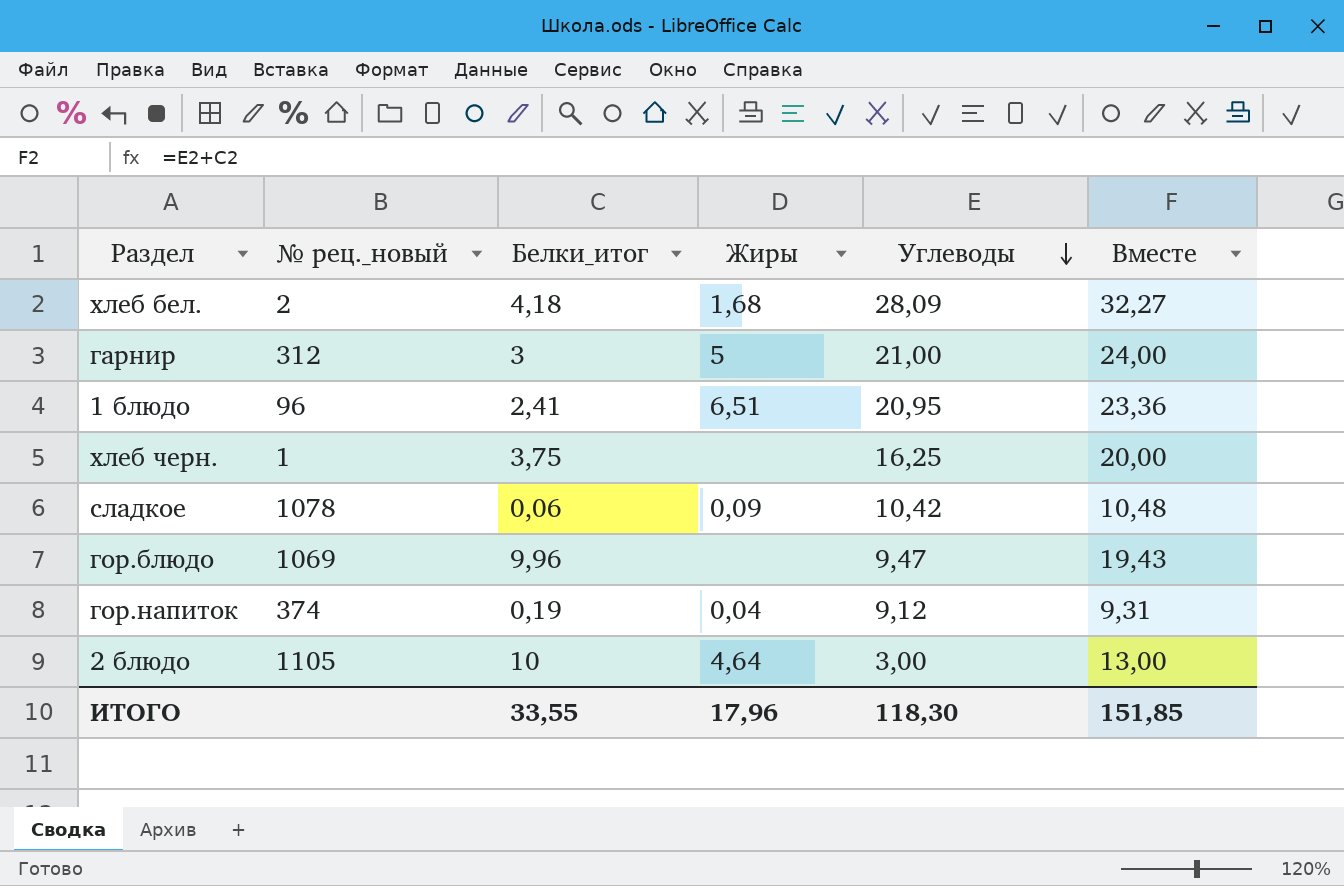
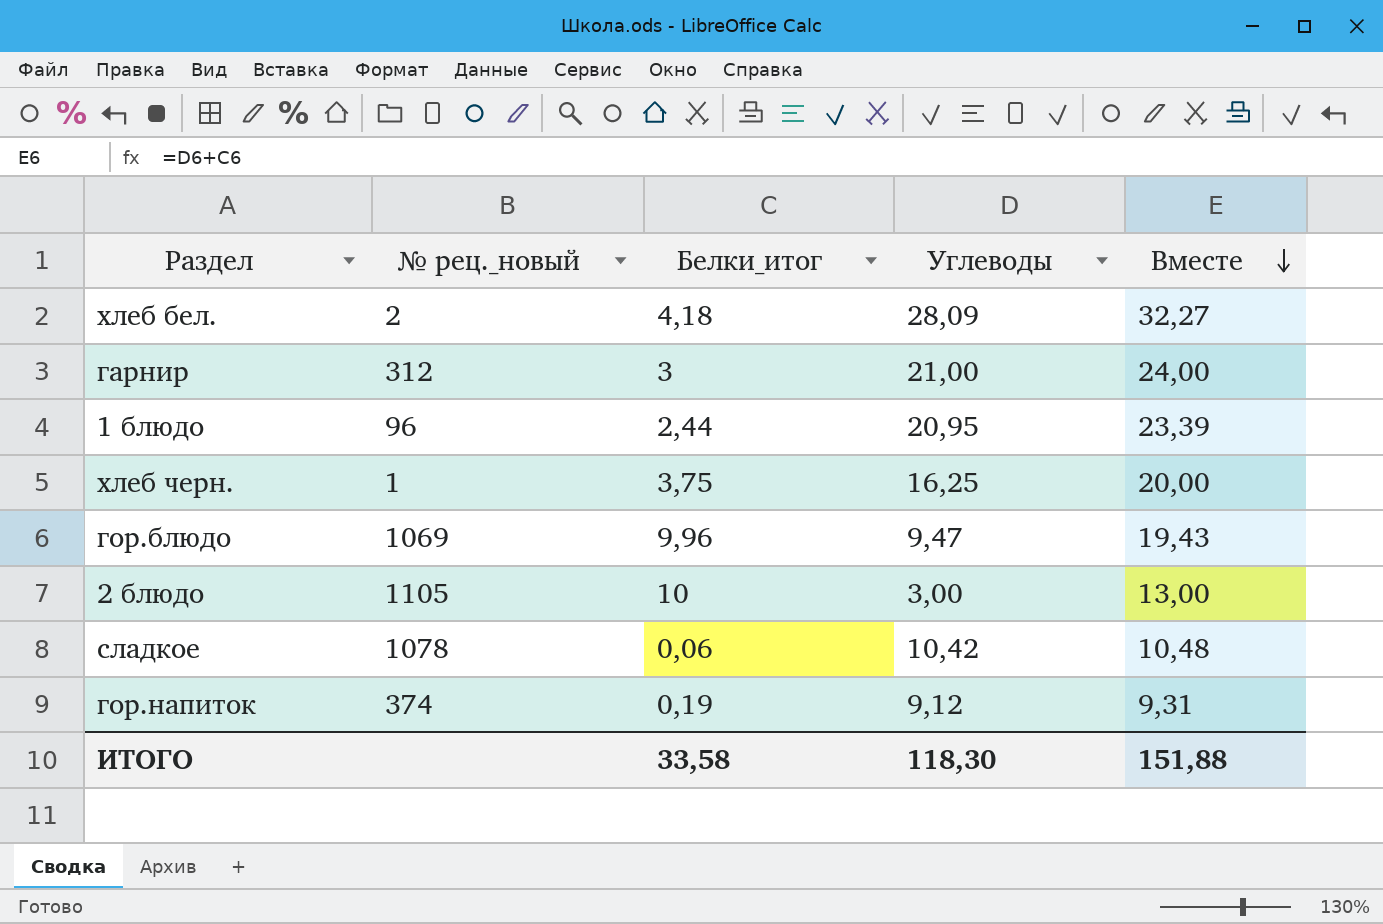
row order: Углеводы descending -> Вместе descending
column Жиры | position: 4 -> none
1 блюдо | Белки_итог: 2,41 -> 2,44
1 блюдо | Вместе: 23,36 -> 23,39
ИТОГО | Белки_итог: 33,55 -> 33,58
ИТОГО | Вместе: 151,85 -> 151,88

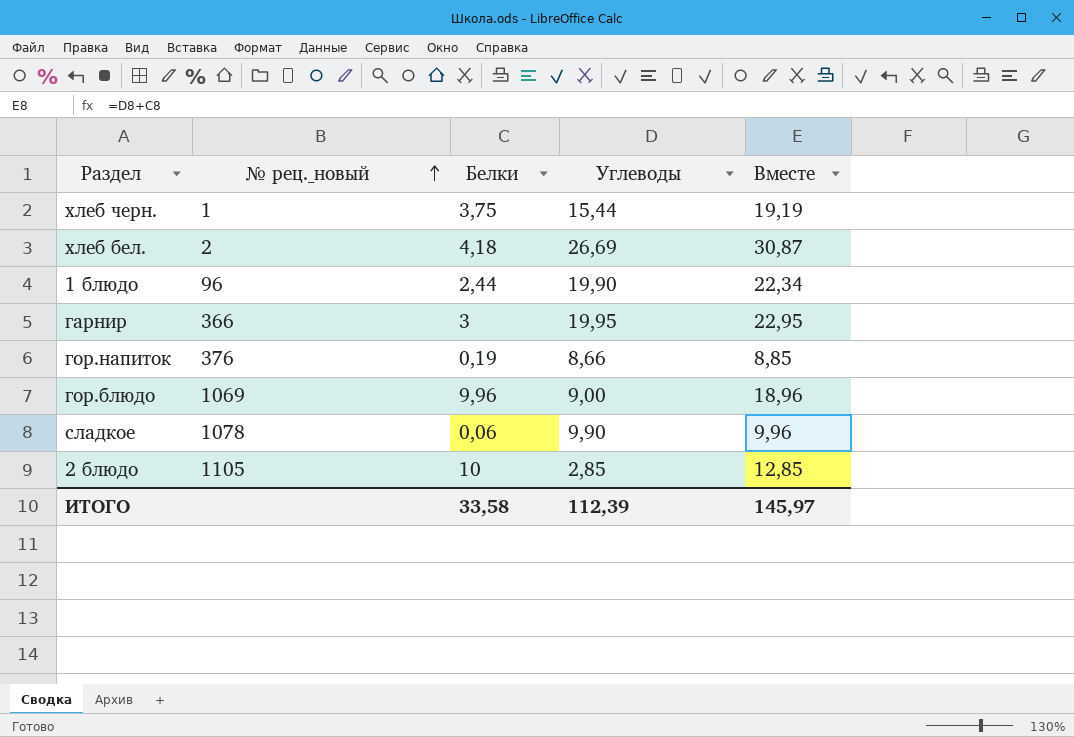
row order: Вместе descending -> № рец._новый ascending
column name: Белки_итог -> Белки
хлеб черн. | Углеводы: 16,25 -> 15,44
хлеб черн. | Вместе: 20,00 -> 19,19
хлеб бел. | Углеводы: 28,09 -> 26,69
хлеб бел. | Вместе: 32,27 -> 30,87
1 блюдо | Углеводы: 20,95 -> 19,90
1 блюдо | Вместе: 23,39 -> 22,34
гарнир | № рец._новый: 312 -> 366
гарнир | Углеводы: 21,00 -> 19,95
гарнир | Вместе: 24,00 -> 22,95
гор.напиток | № рец._новый: 374 -> 376
гор.напиток | Углеводы: 9,12 -> 8,66
гор.напиток | Вместе: 9,31 -> 8,85
гор.блюдо | Углеводы: 9,47 -> 9,00
гор.блюдо | Вместе: 19,43 -> 18,96
сладкое | Углеводы: 10,42 -> 9,90
сладкое | Вместе: 10,48 -> 9,96
2 блюдо | Углеводы: 3,00 -> 2,85
2 блюдо | Вместе: 13,00 -> 12,85
ИТОГО | Углеводы: 118,30 -> 112,39
ИТОГО | Вместе: 151,88 -> 145,97

